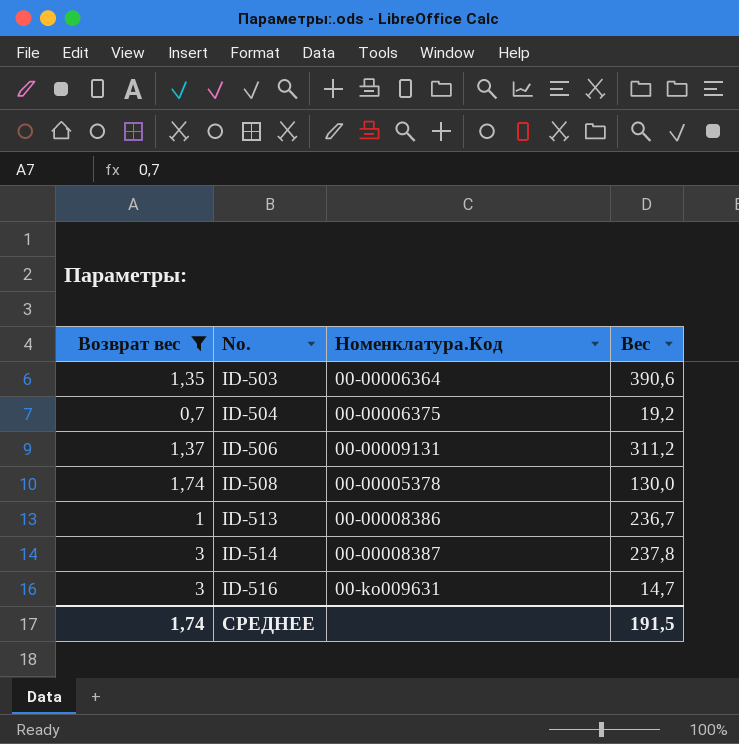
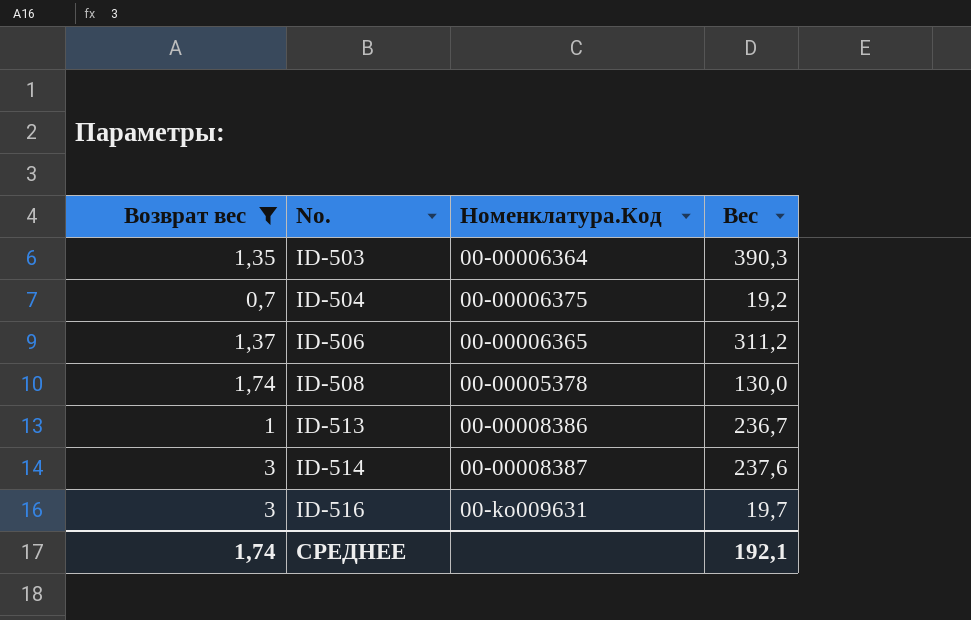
ID-503 | Вес: 390,6 -> 390,3
ID-506 | Номенклатура.Код: 00-00009131 -> 00-00006365
ID-514 | Вес: 237,8 -> 237,6
ID-516 | Вес: 14,7 -> 19,7
СРЕДНЕЕ | Вес: 191,5 -> 192,1

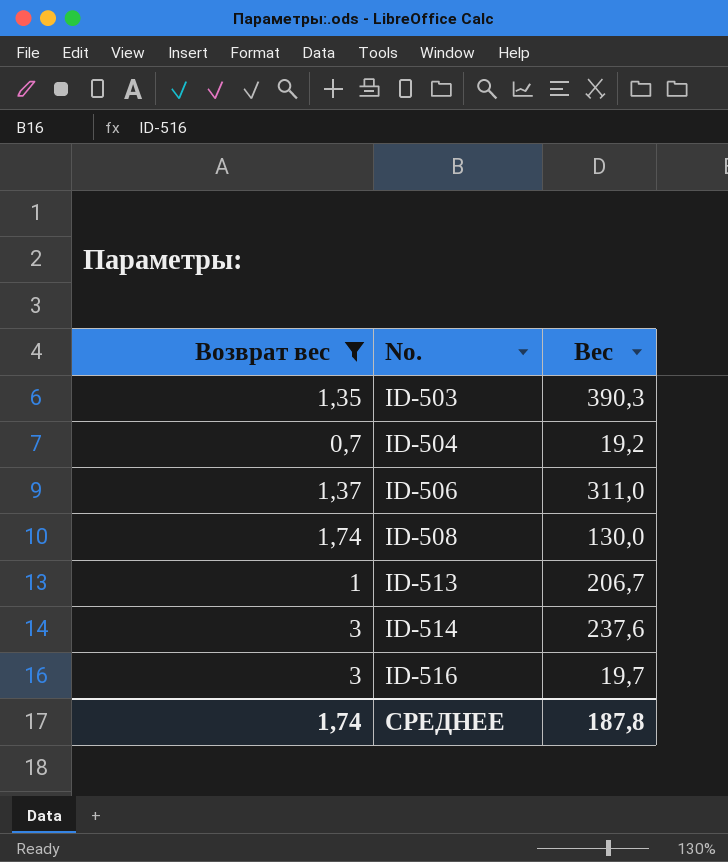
column Номенклатура.Код | position: 3 -> none
ID-506 | Вес: 311,2 -> 311,0
ID-513 | Вес: 236,7 -> 206,7
СРЕДНЕЕ | Вес: 192,1 -> 187,8

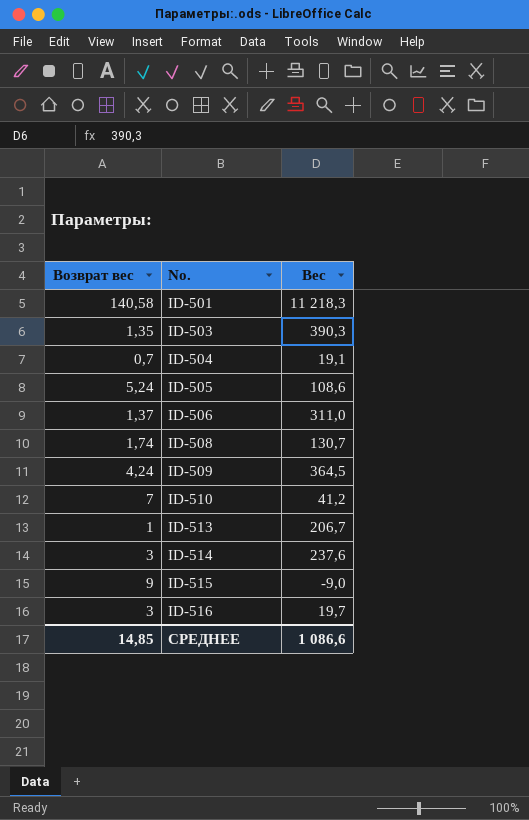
filter: Возврат вес <= 3 -> none
ID-504 | Вес: 19,2 -> 19,1
ID-508 | Вес: 130,0 -> 130,7
СРЕДНЕЕ | Возврат вес: 1,74 -> 14,85
СРЕДНЕЕ | Вес: 187,8 -> 1 086,6

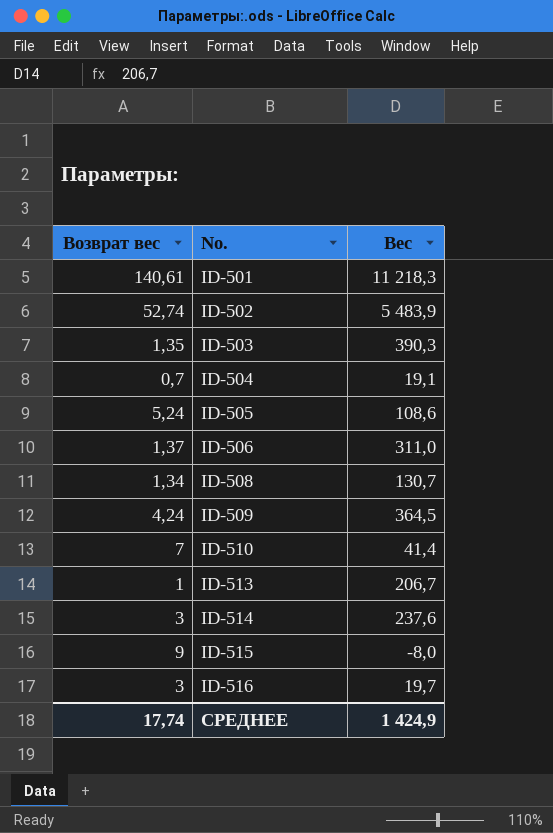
ID-501 | Возврат вес: 140,58 -> 140,61
row ID-502: none -> 52,74 | 5 483,9
ID-508 | Возврат вес: 1,74 -> 1,34
ID-510 | Вес: 41,2 -> 41,4
ID-515 | Вес: -9,0 -> -8,0
СРЕДНЕЕ | Возврат вес: 14,85 -> 17,74
СРЕДНЕЕ | Вес: 1 086,6 -> 1 424,9

